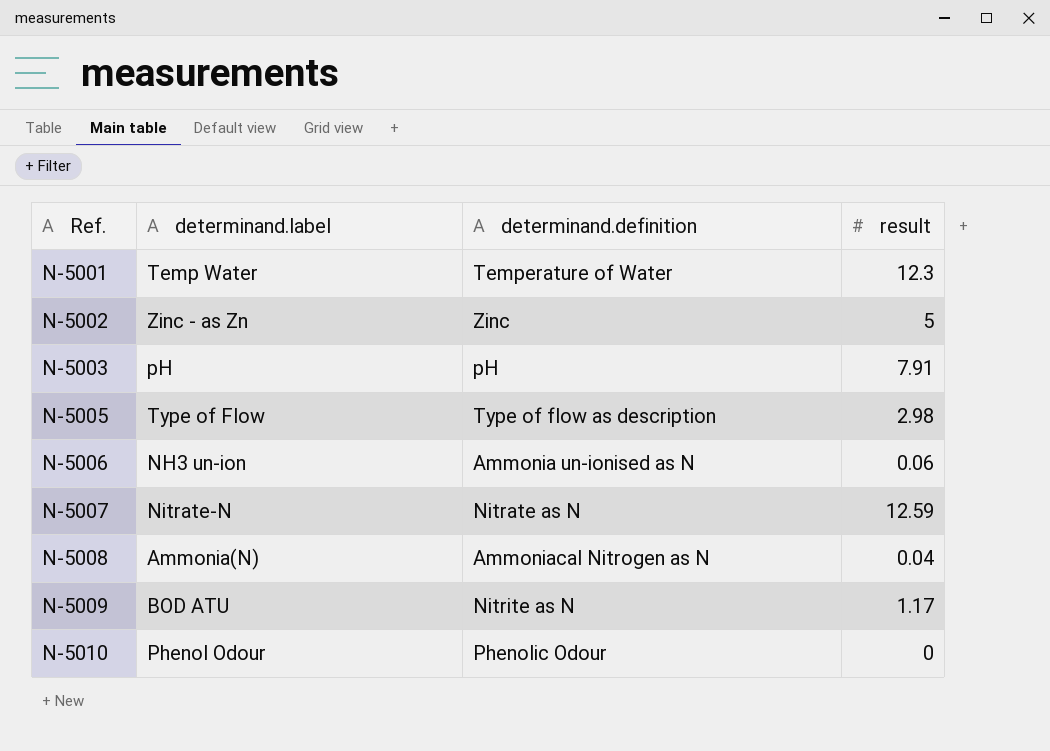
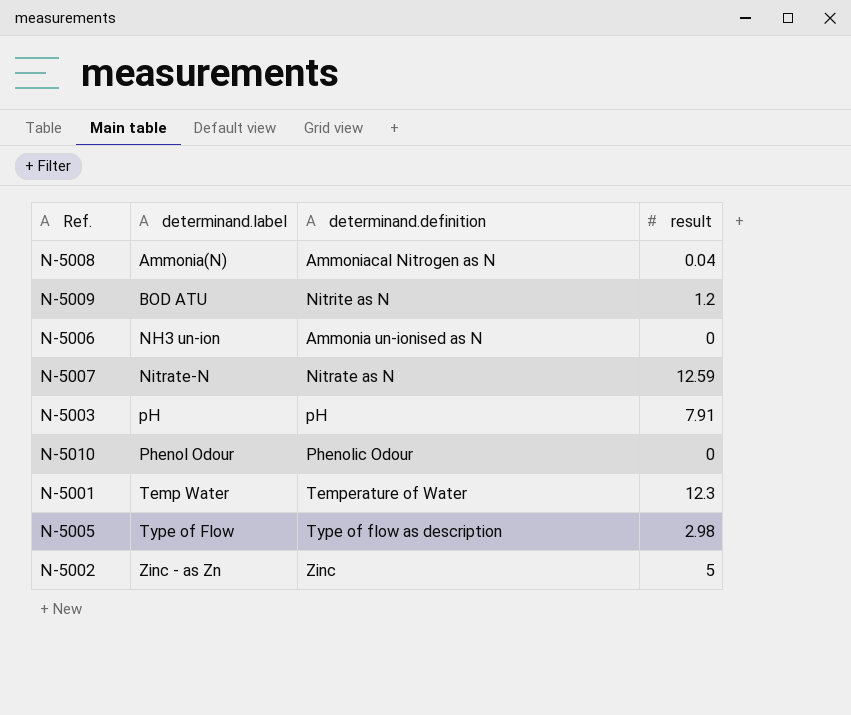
row order: Ref. ascending -> determinand.label ascending
N-5009 | result: 1.17 -> 1.2
N-5006 | result: 0.06 -> 0

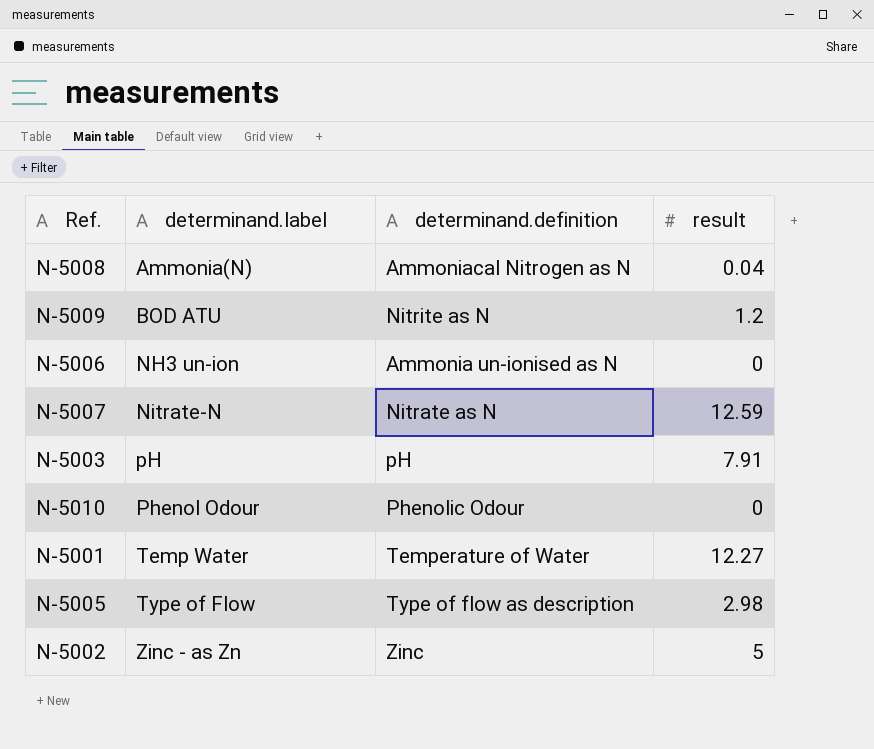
N-5001 | result: 12.3 -> 12.27

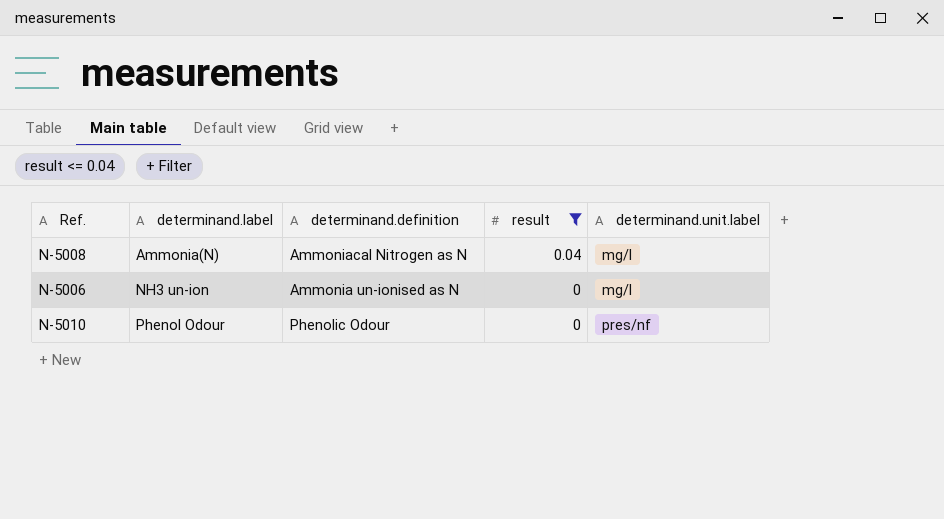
filter: none -> result <= 0.04
column determinand.unit.label | position: none -> 5

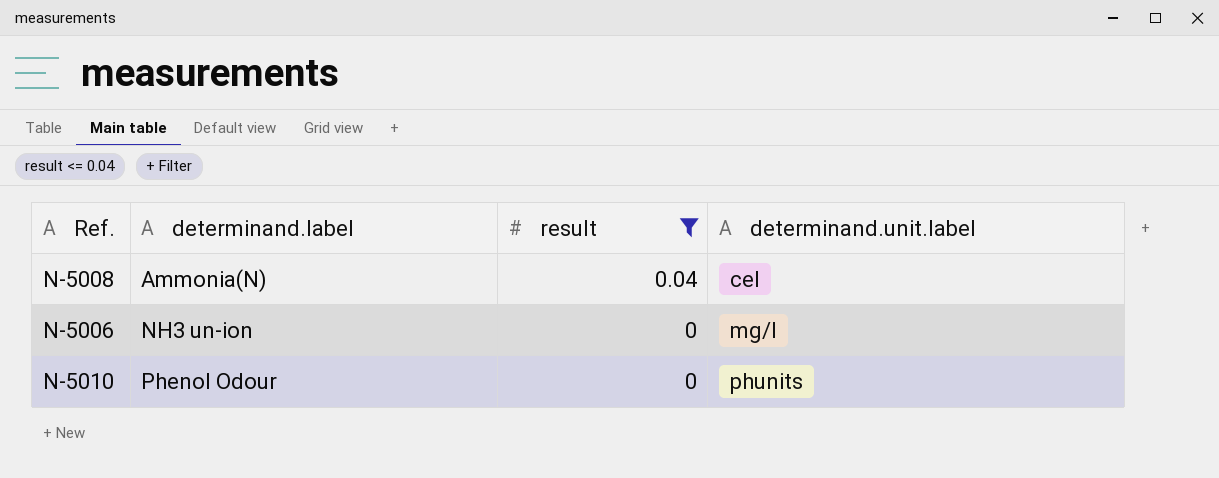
column determinand.definition | position: 3 -> none
N-5008 | determinand.unit.label: mg/l -> cel
N-5010 | determinand.unit.label: pres/nf -> phunits

